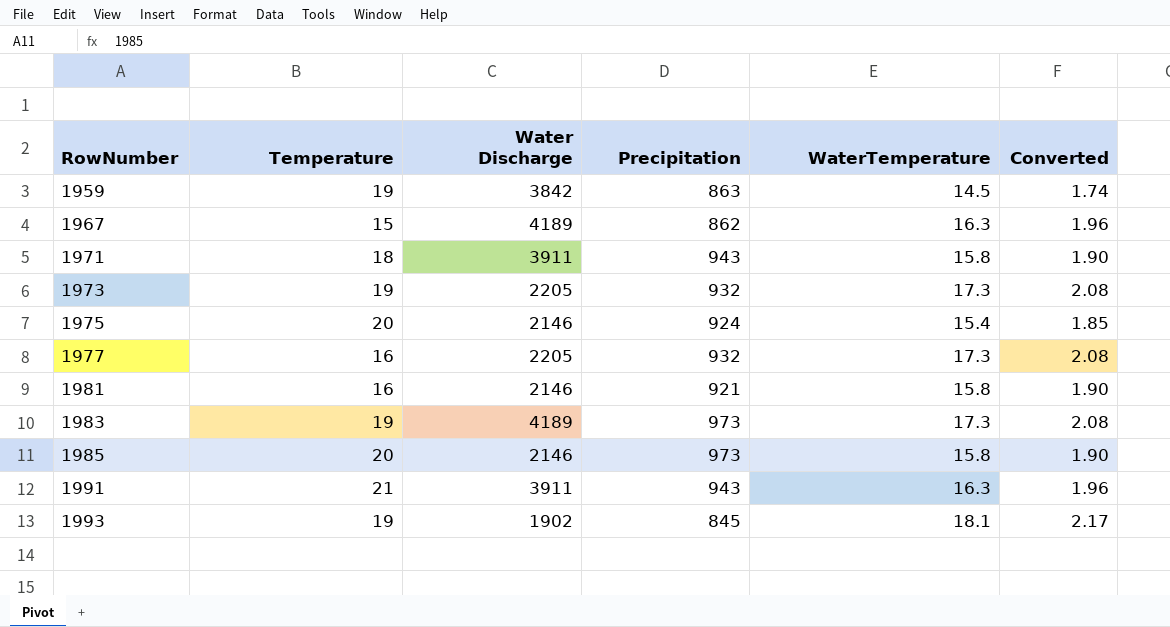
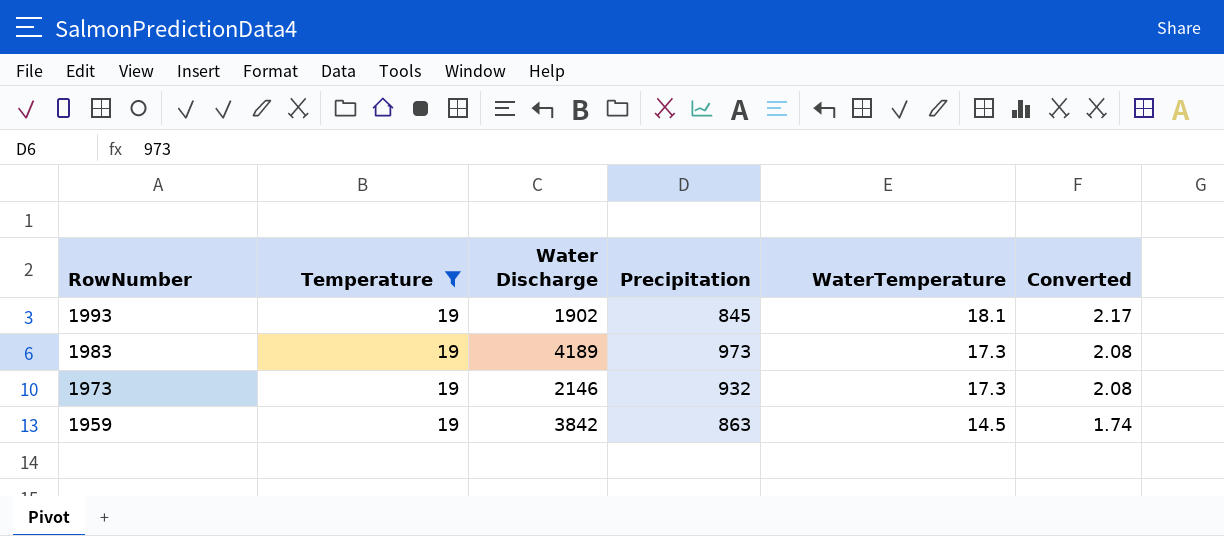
filter: none -> Temperature = 19
row order: RowNumber ascending -> RowNumber descending
1973 | Water Discharge: 2205 -> 2146

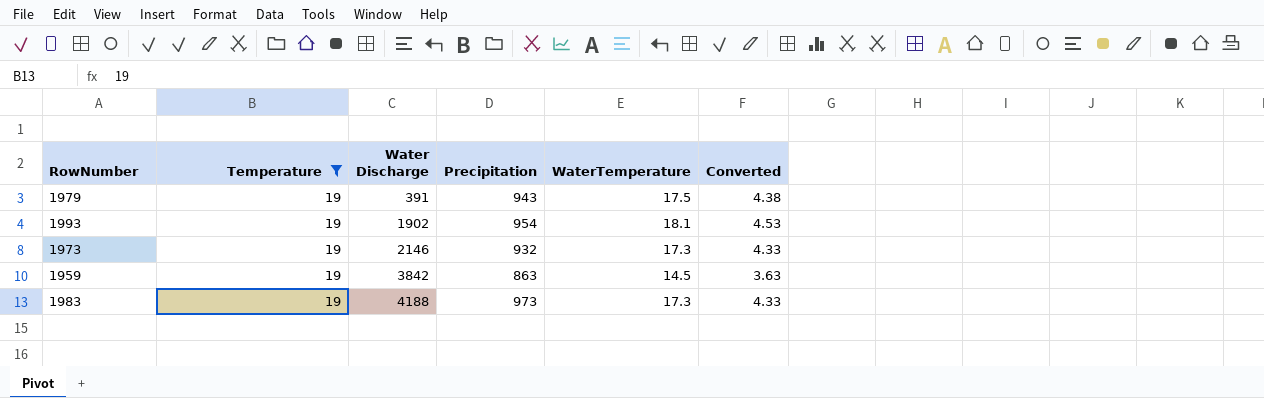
row order: RowNumber descending -> Water Discharge ascending
column Converted | formula: [WaterTemperature] * 0.12 -> [WaterTemperature] * 0.25
row 1979: none -> 19 | 391 | 943 | 17.5 | 4.38
1993 | Precipitation: 845 -> 954
1983 | Water Discharge: 4189 -> 4188

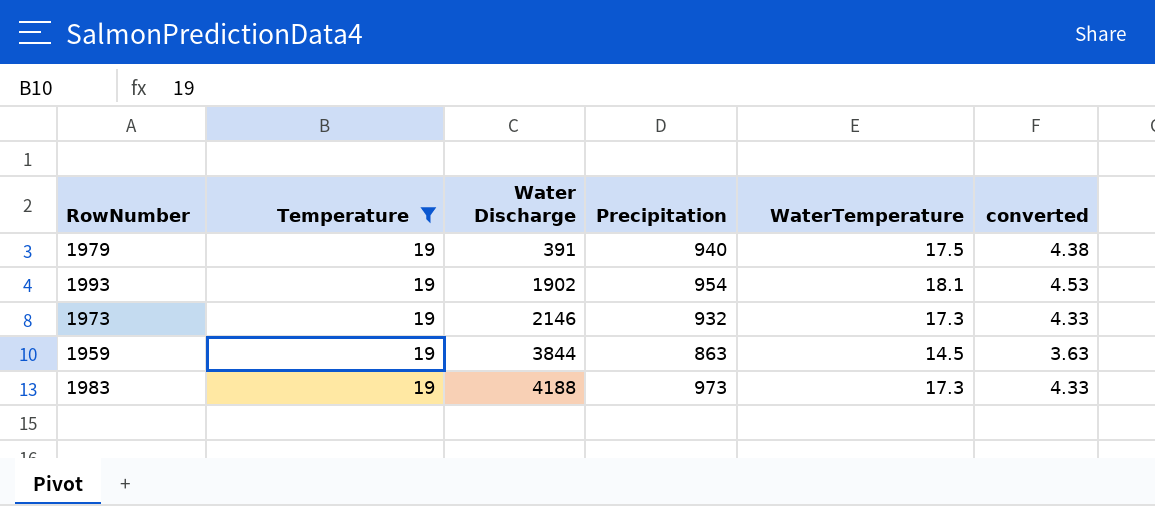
column name: Converted -> converted
1979 | Precipitation: 943 -> 940
1959 | Water Discharge: 3842 -> 3844

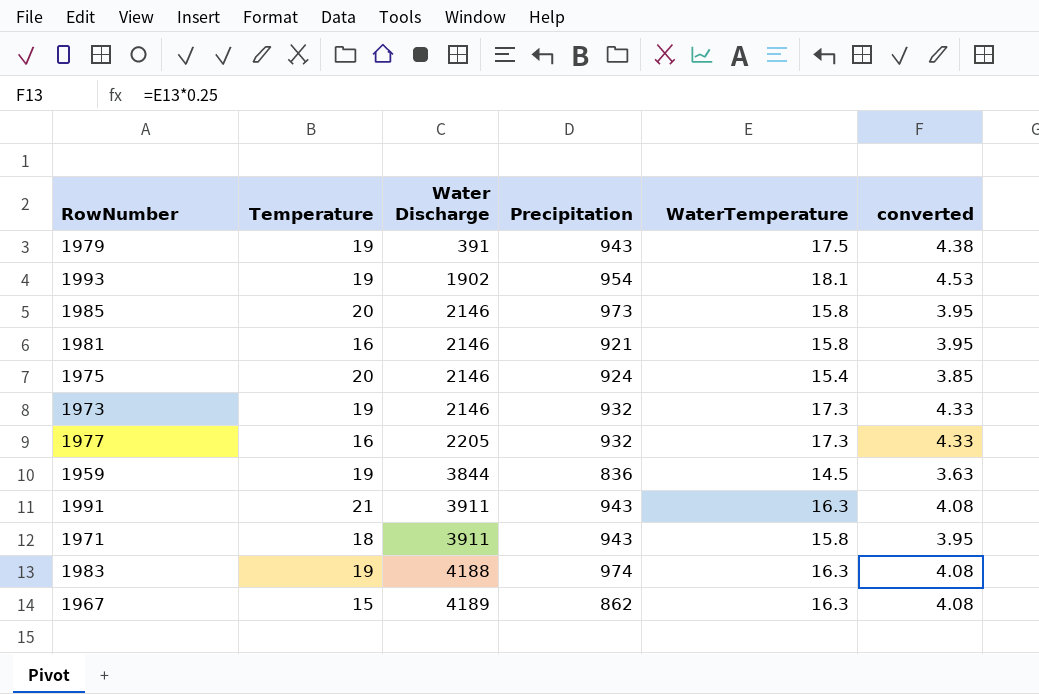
filter: Temperature = 19 -> none
1979 | Precipitation: 940 -> 943
1959 | Precipitation: 863 -> 836
1983 | Precipitation: 973 -> 974
1983 | WaterTemperature: 17.3 -> 16.3
1983 | converted: 4.33 -> 4.08

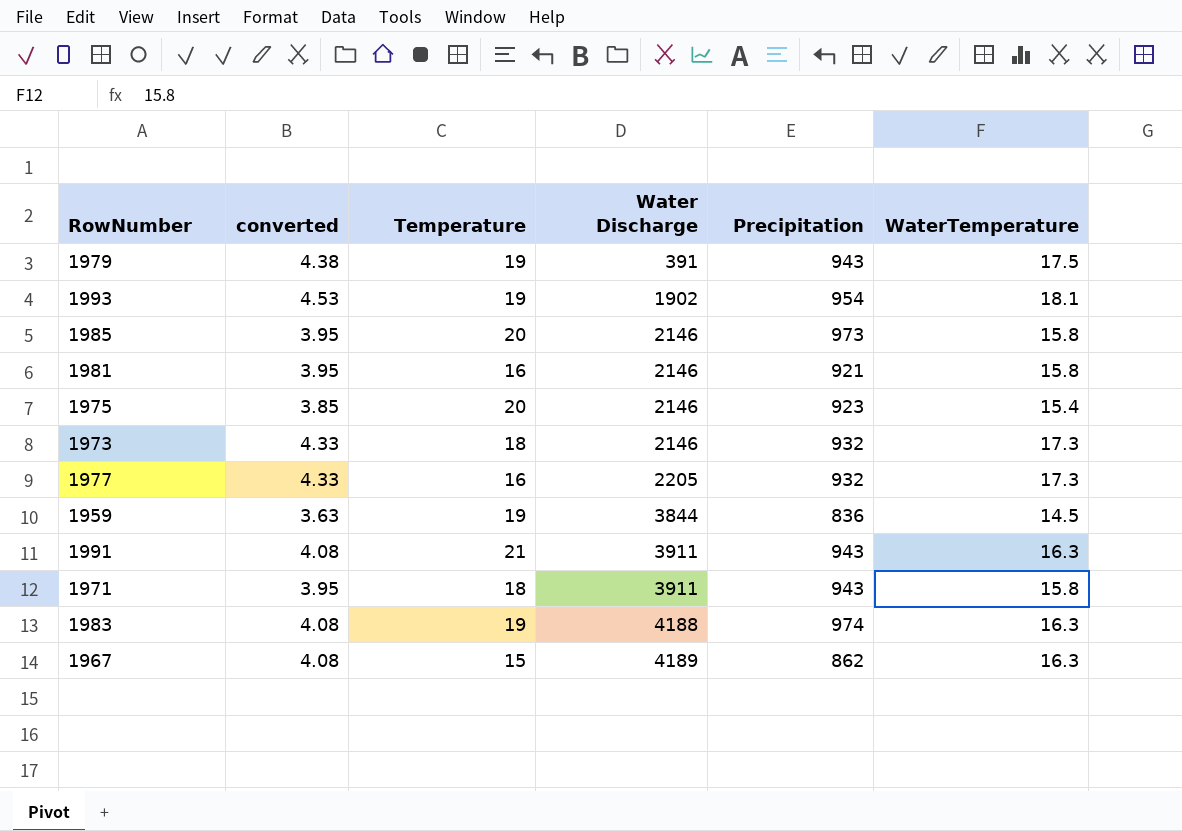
column converted | position: 6 -> 2
1975 | Precipitation: 924 -> 923
1973 | Temperature: 19 -> 18

